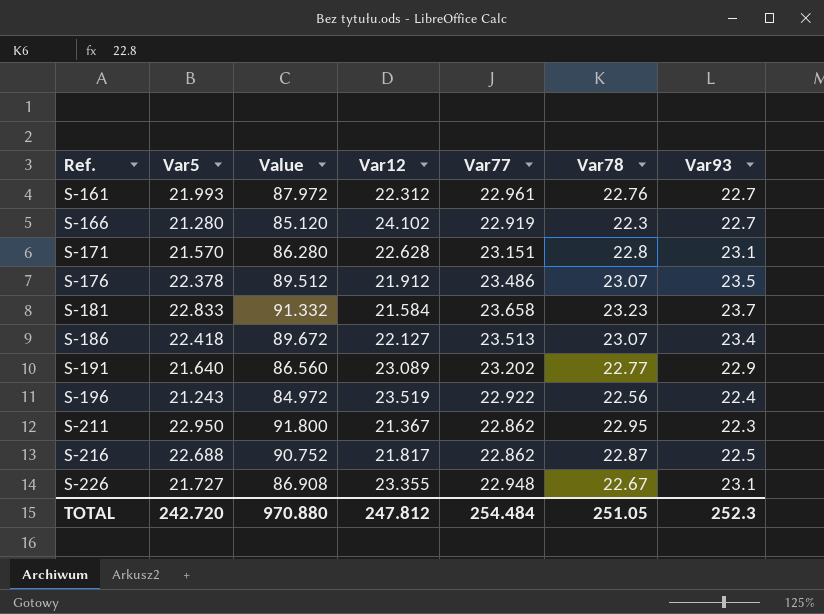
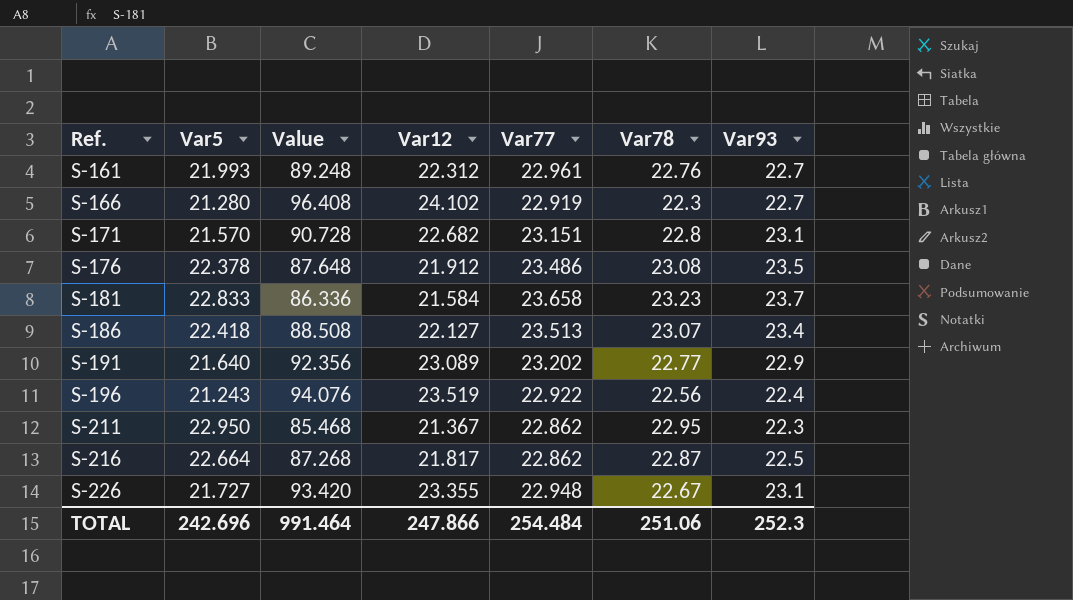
column Value | formula: [Var5] * 4 -> [Var12] * 4
S-171 | Var12: 22.628 -> 22.682
S-176 | Var78: 23.07 -> 23.08
S-216 | Var5: 22.688 -> 22.664
TOTAL | Var5: 242.720 -> 242.696
TOTAL | Value: 970.880 -> 991.464
TOTAL | Var12: 247.812 -> 247.866
TOTAL | Var78: 251.05 -> 251.06

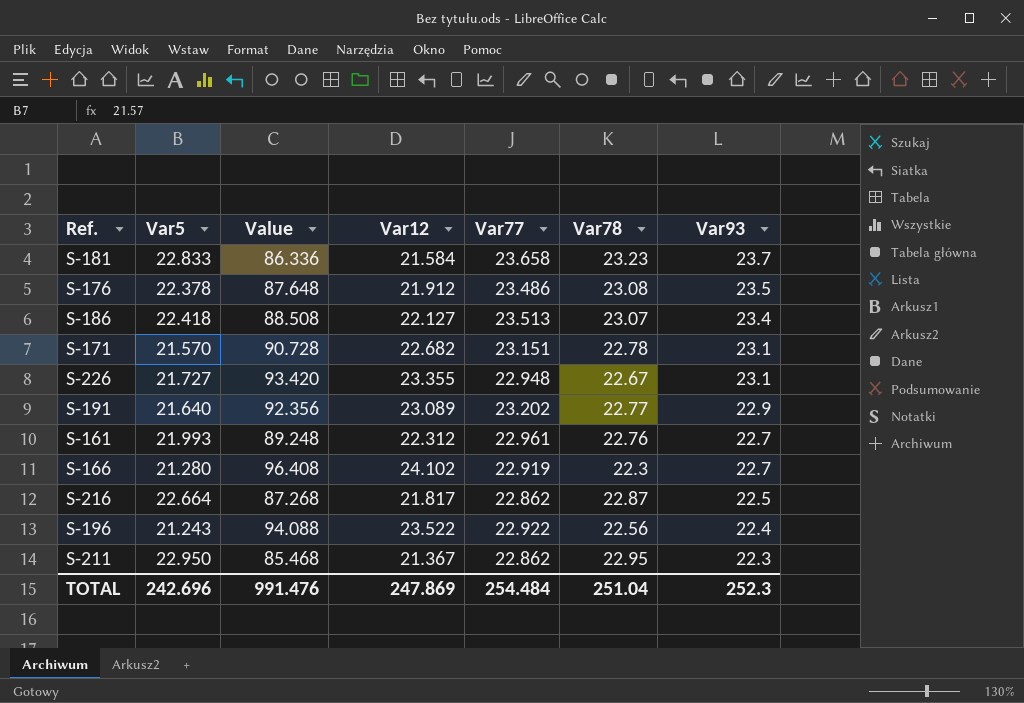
row order: Ref. ascending -> Var93 descending
S-171 | Var78: 22.8 -> 22.78
S-196 | Value: 94.076 -> 94.088
S-196 | Var12: 23.519 -> 23.522
TOTAL | Value: 991.464 -> 991.476
TOTAL | Var12: 247.866 -> 247.869
TOTAL | Var78: 251.06 -> 251.04

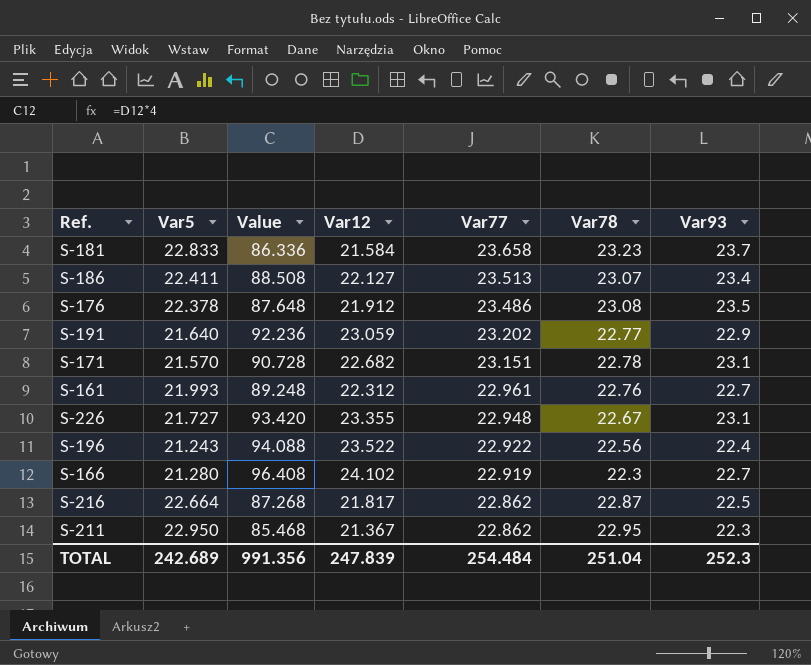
row order: Var93 descending -> Var77 descending
S-186 | Var5: 22.418 -> 22.411
S-191 | Value: 92.356 -> 92.236
S-191 | Var12: 23.089 -> 23.059
TOTAL | Var5: 242.696 -> 242.689
TOTAL | Value: 991.476 -> 991.356
TOTAL | Var12: 247.869 -> 247.839

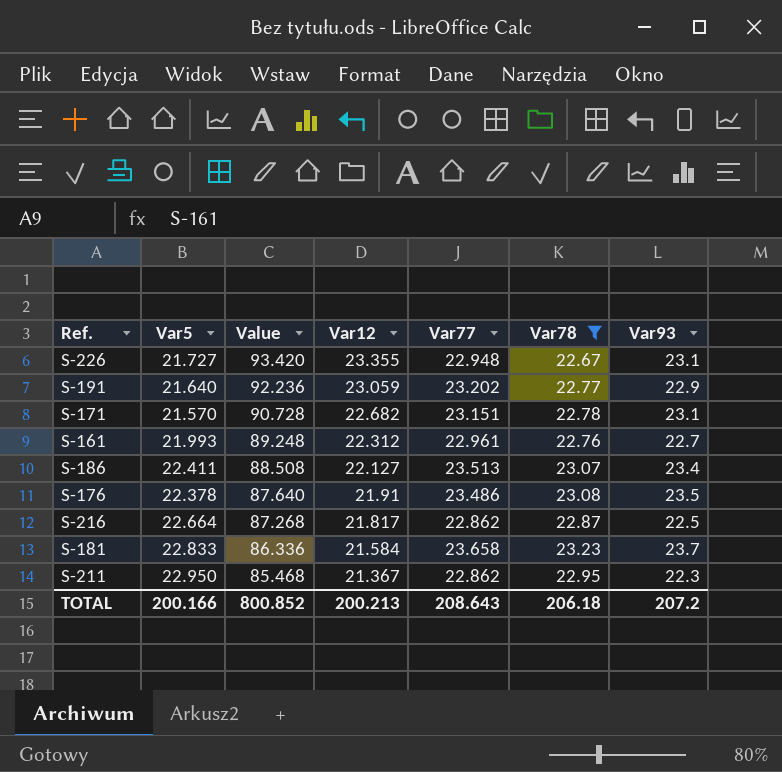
filter: none -> Var78 >= 22.67
row order: Var77 descending -> Value descending
S-176 | Value: 87.648 -> 87.640
S-176 | Var12: 21.912 -> 21.91
TOTAL | Var5: 242.689 -> 200.166
TOTAL | Value: 991.356 -> 800.852
TOTAL | Var12: 247.839 -> 200.213
TOTAL | Var77: 254.484 -> 208.643
TOTAL | Var78: 251.04 -> 206.18
TOTAL | Var93: 252.3 -> 207.2

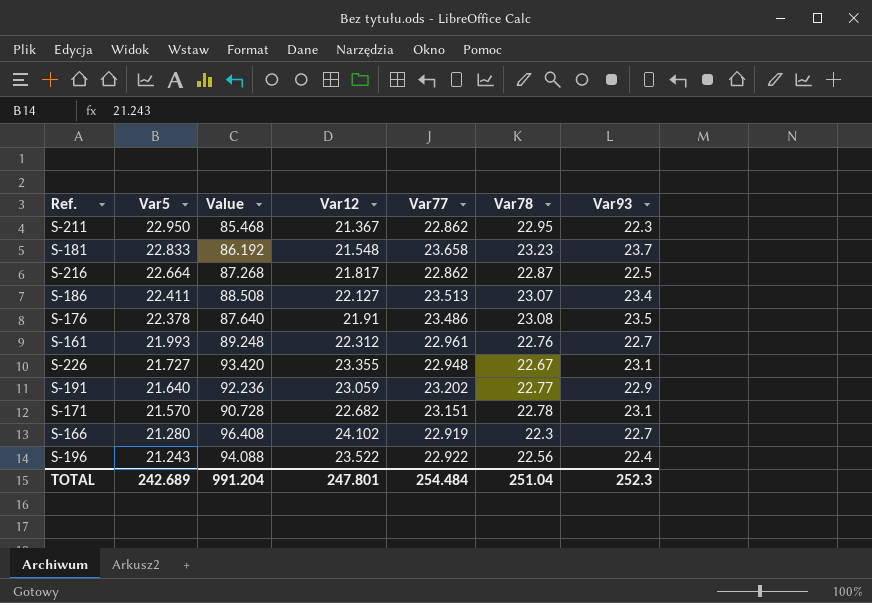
filter: Var78 >= 22.67 -> none
row order: Value descending -> Var5 descending
S-181 | Value: 86.336 -> 86.192
S-181 | Var12: 21.584 -> 21.548
TOTAL | Var5: 200.166 -> 242.689
TOTAL | Value: 800.852 -> 991.204
TOTAL | Var12: 200.213 -> 247.801
TOTAL | Var77: 208.643 -> 254.484
TOTAL | Var78: 206.18 -> 251.04
TOTAL | Var93: 207.2 -> 252.3

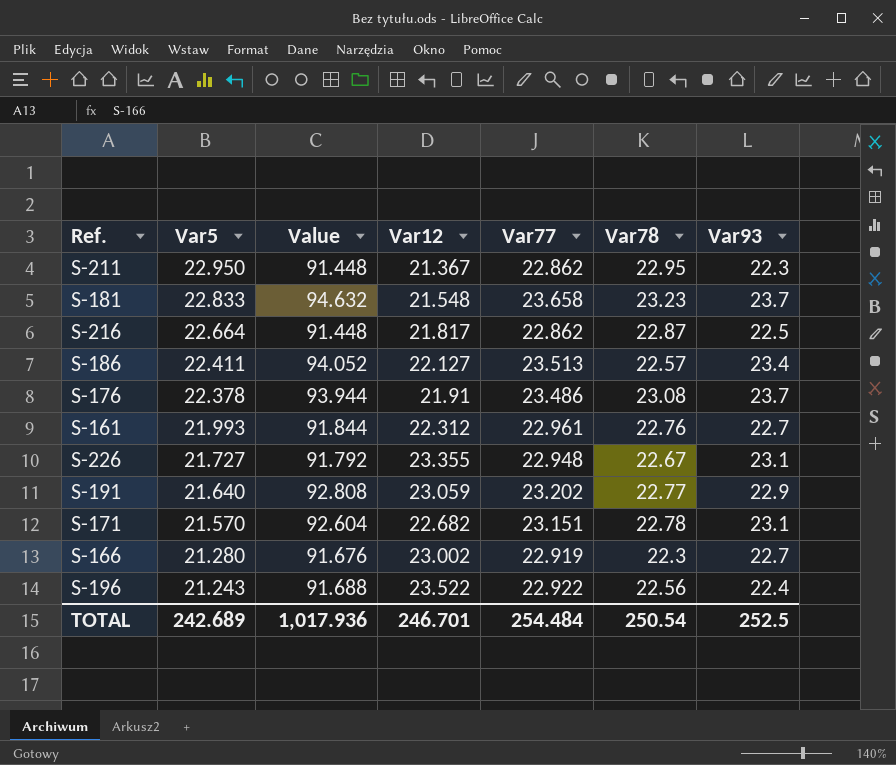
column Value | formula: [Var12] * 4 -> [Var77] * 4
S-186 | Var78: 23.07 -> 22.57
S-176 | Var93: 23.5 -> 23.7
S-166 | Var12: 24.102 -> 23.002
TOTAL | Value: 991.204 -> 1,017.936
TOTAL | Var12: 247.801 -> 246.701
TOTAL | Var78: 251.04 -> 250.54
TOTAL | Var93: 252.3 -> 252.5

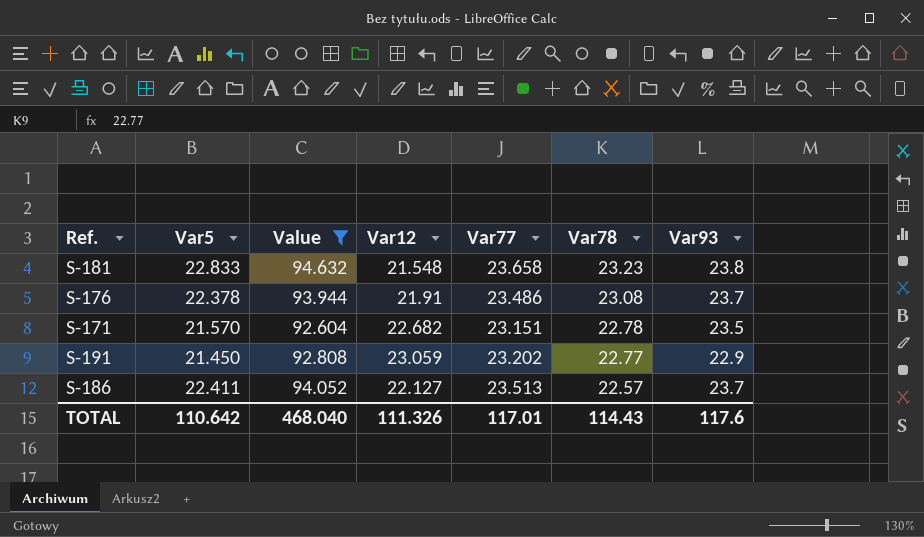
filter: none -> Value >= 92.604
row order: Var5 descending -> Var78 descending
S-181 | Var93: 23.7 -> 23.8
S-171 | Var93: 23.1 -> 23.5
S-191 | Var5: 21.640 -> 21.450
S-186 | Var93: 23.4 -> 23.7
TOTAL | Var5: 242.689 -> 110.642
TOTAL | Value: 1,017.936 -> 468.040
TOTAL | Var12: 246.701 -> 111.326
TOTAL | Var77: 254.484 -> 117.01
TOTAL | Var78: 250.54 -> 114.43
TOTAL | Var93: 252.5 -> 117.6

